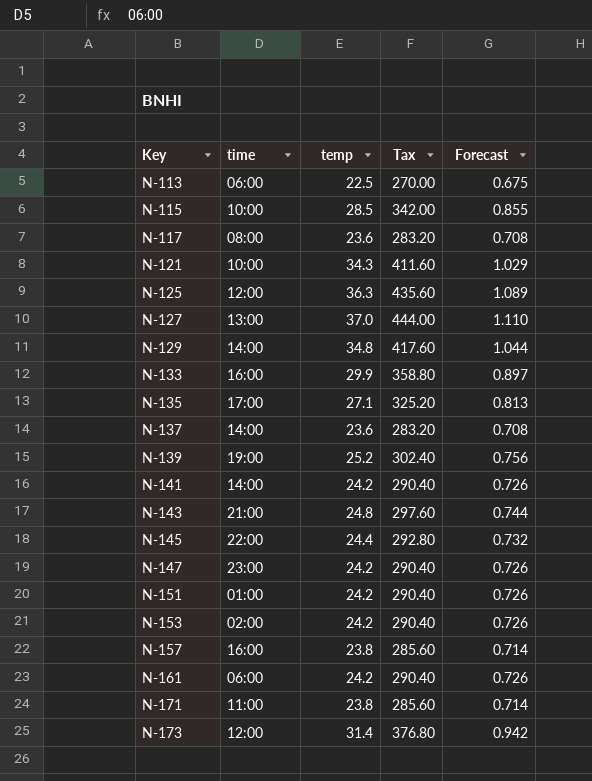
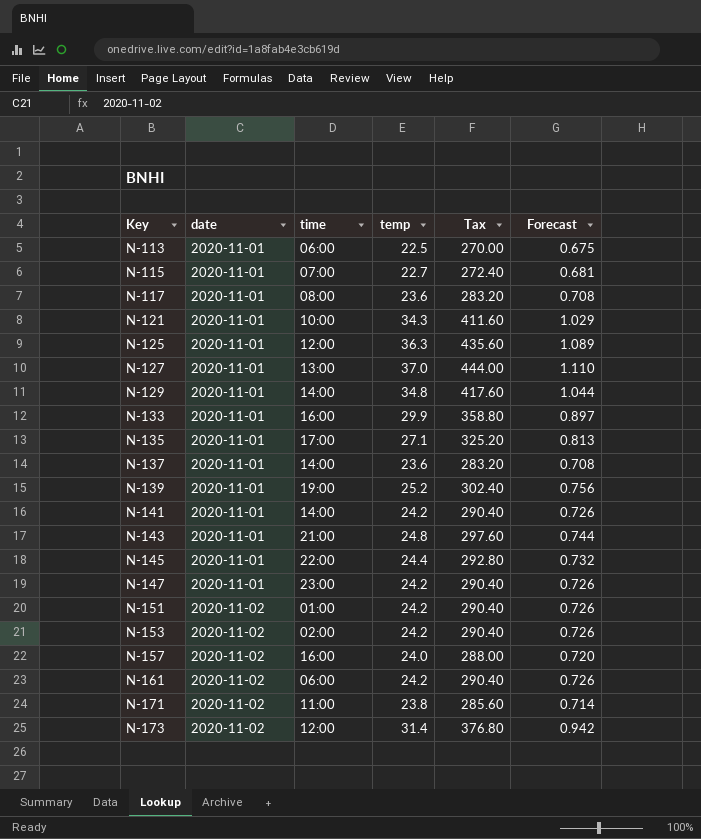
column date | position: none -> 2
N-115 | time: 10:00 -> 07:00
N-115 | temp: 28.5 -> 22.7
N-115 | Tax: 342.00 -> 272.40
N-115 | Forecast: 0.855 -> 0.681
N-157 | temp: 23.8 -> 24.0
N-157 | Tax: 285.60 -> 288.00
N-157 | Forecast: 0.714 -> 0.720

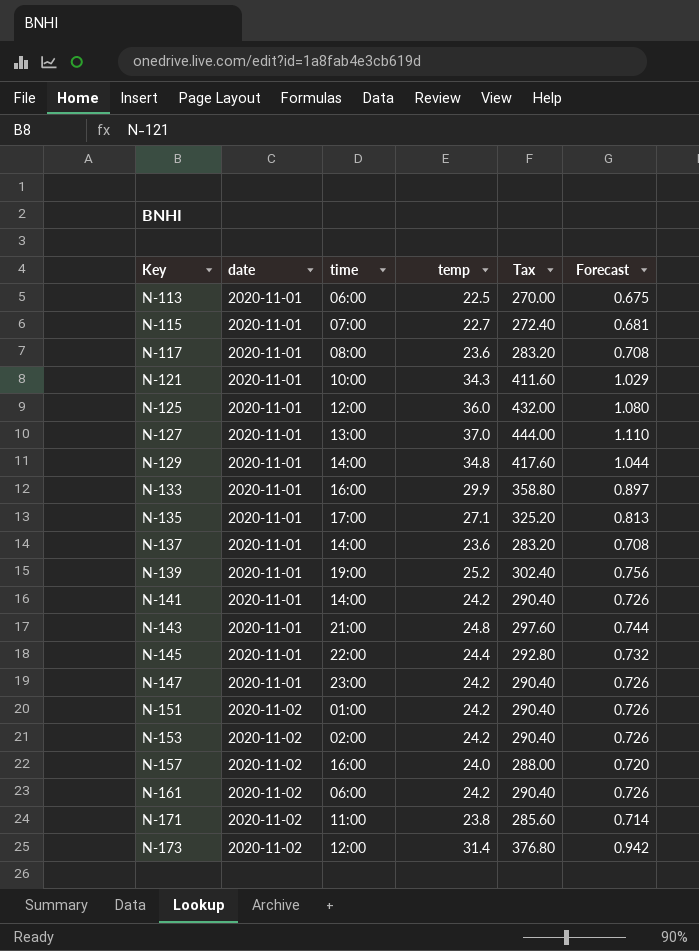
N-125 | temp: 36.3 -> 36.0
N-125 | Tax: 435.60 -> 432.00
N-125 | Forecast: 1.089 -> 1.080

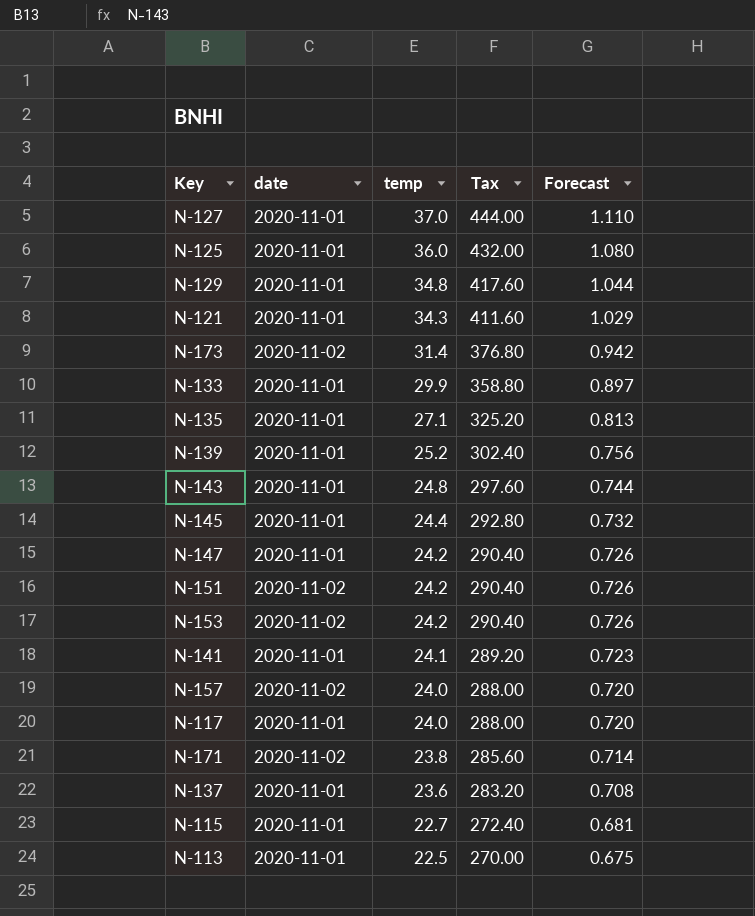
row order: Key ascending -> temp descending
column time | position: 3 -> none
row N-161: 2020-11-02 | 06:00 | 24.2 | 290.40 | 0.726 -> none
N-141 | temp: 24.2 -> 24.1
N-141 | Tax: 290.40 -> 289.20
N-141 | Forecast: 0.726 -> 0.723
N-117 | temp: 23.6 -> 24.0
N-117 | Tax: 283.20 -> 288.00
N-117 | Forecast: 0.708 -> 0.720

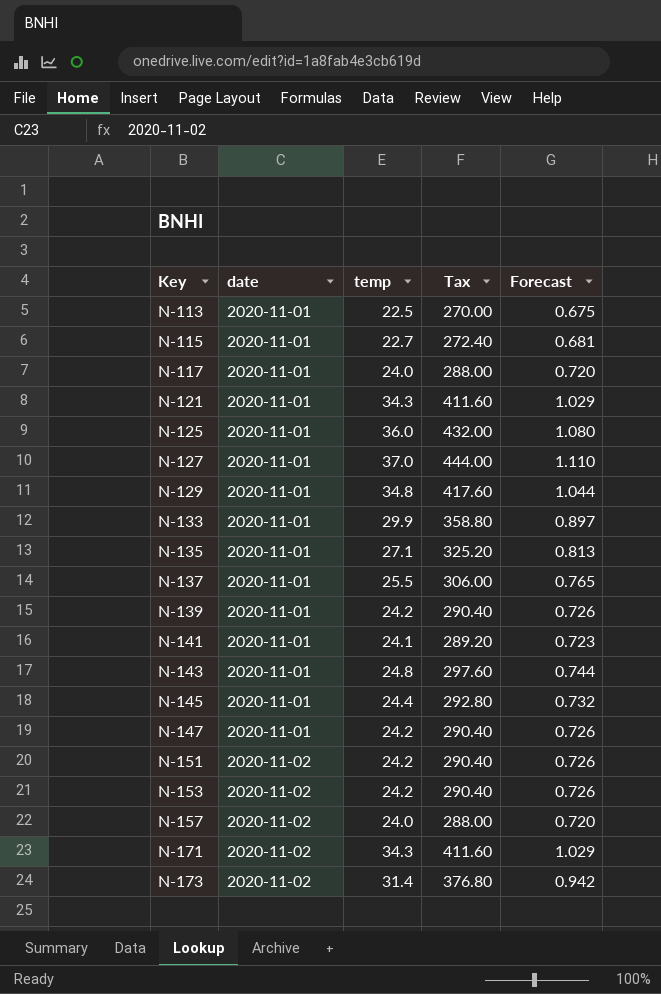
row order: temp descending -> Key ascending
N-137 | temp: 23.6 -> 25.5
N-137 | Tax: 283.20 -> 306.00
N-137 | Forecast: 0.708 -> 0.765
N-139 | temp: 25.2 -> 24.2
N-139 | Tax: 302.40 -> 290.40
N-139 | Forecast: 0.756 -> 0.726
N-171 | temp: 23.8 -> 34.3
N-171 | Tax: 285.60 -> 411.60
N-171 | Forecast: 0.714 -> 1.029

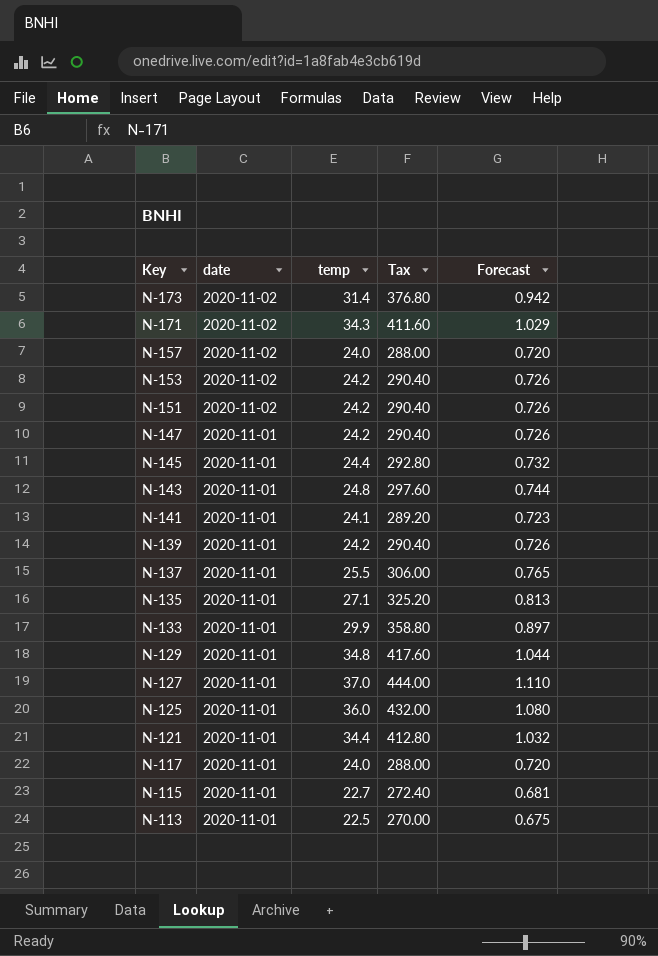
row order: Key ascending -> Key descending
N-121 | temp: 34.3 -> 34.4
N-121 | Tax: 411.60 -> 412.80
N-121 | Forecast: 1.029 -> 1.032

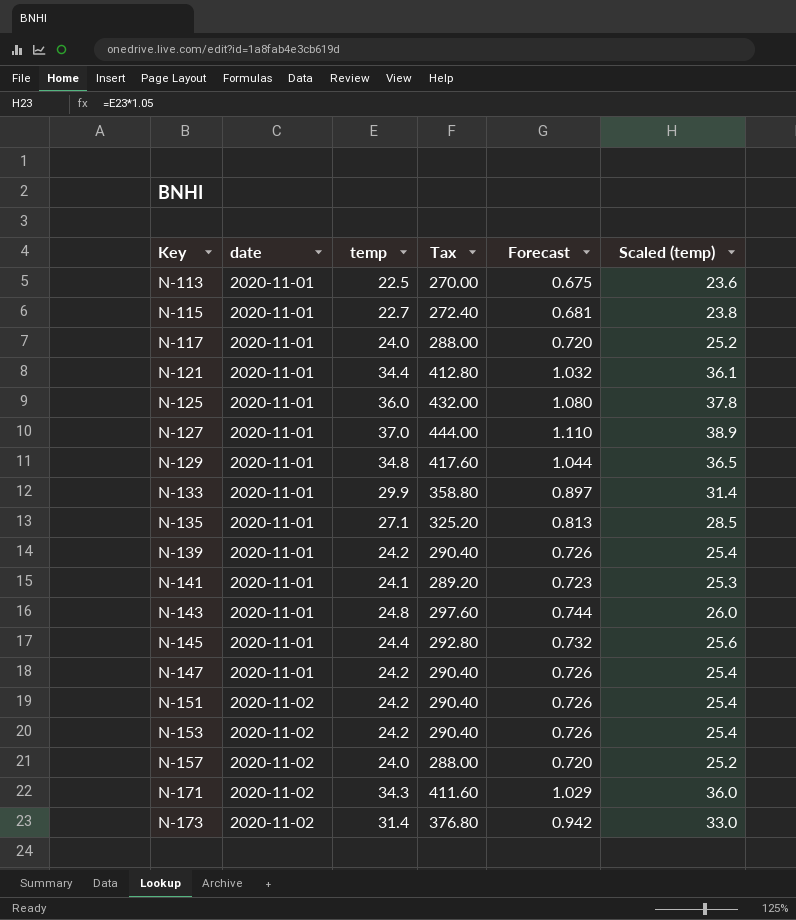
row order: Key descending -> Key ascending
column Scaled (temp) | formula: none -> [temp] * 1.05
row N-137: 2020-11-01 | 25.5 | 306.00 | 0.765 -> none

